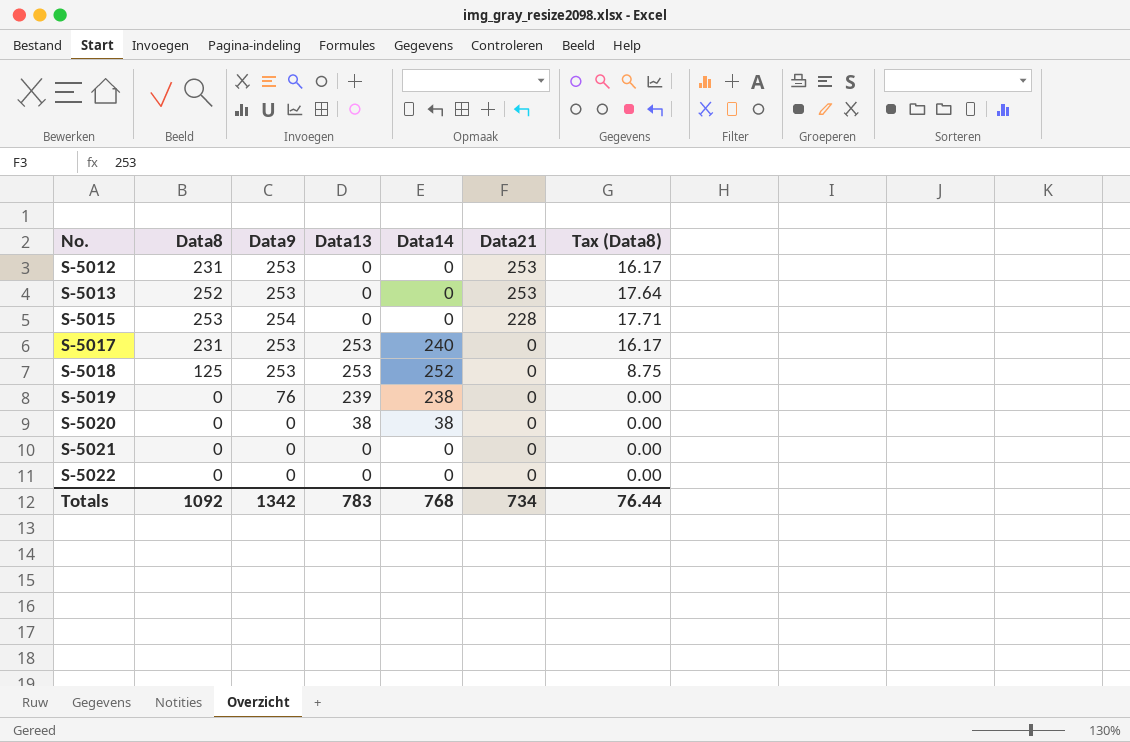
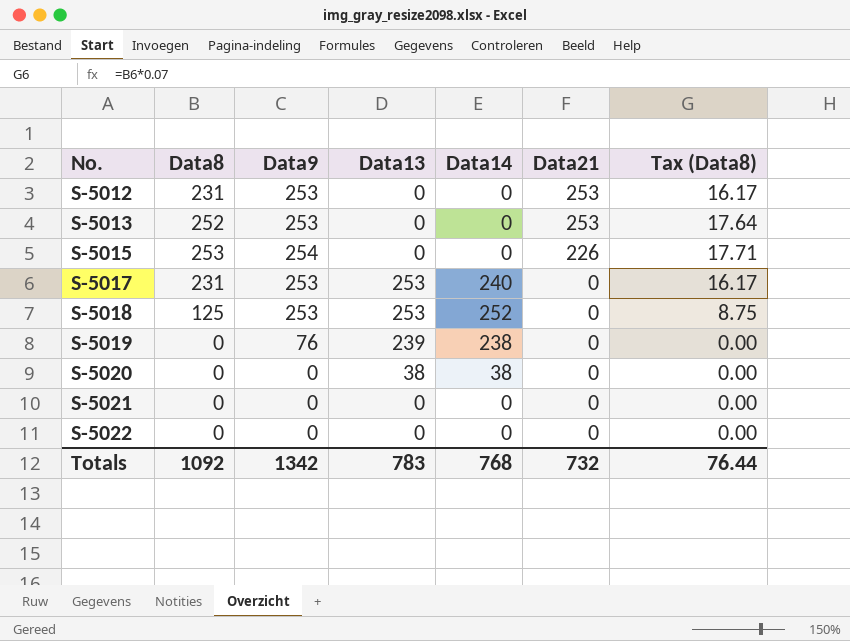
S-5015 | Data21: 228 -> 226
Totals | Data21: 734 -> 732

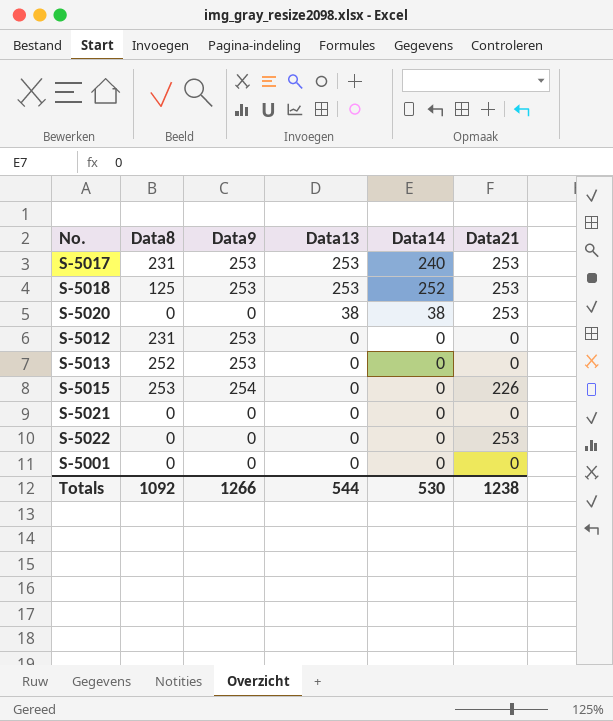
row order: No. ascending -> Data13 descending
column Tax (Data8) | formula: [Data8] * 0.07 -> none
row S-5019: 0 | 76 | 239 | 238 | 0 | 0.00 -> none
S-5017 | Data21: 0 -> 253
S-5018 | Data21: 0 -> 253
S-5020 | Data21: 0 -> 253
S-5012 | Data21: 253 -> 0
S-5013 | Data21: 253 -> 0
S-5022 | Data21: 0 -> 253
row S-5001: none -> 0 | 0 | 0 | 0 | 0
Totals | Data9: 1342 -> 1266
Totals | Data13: 783 -> 544
Totals | Data14: 768 -> 530
Totals | Data21: 732 -> 1238

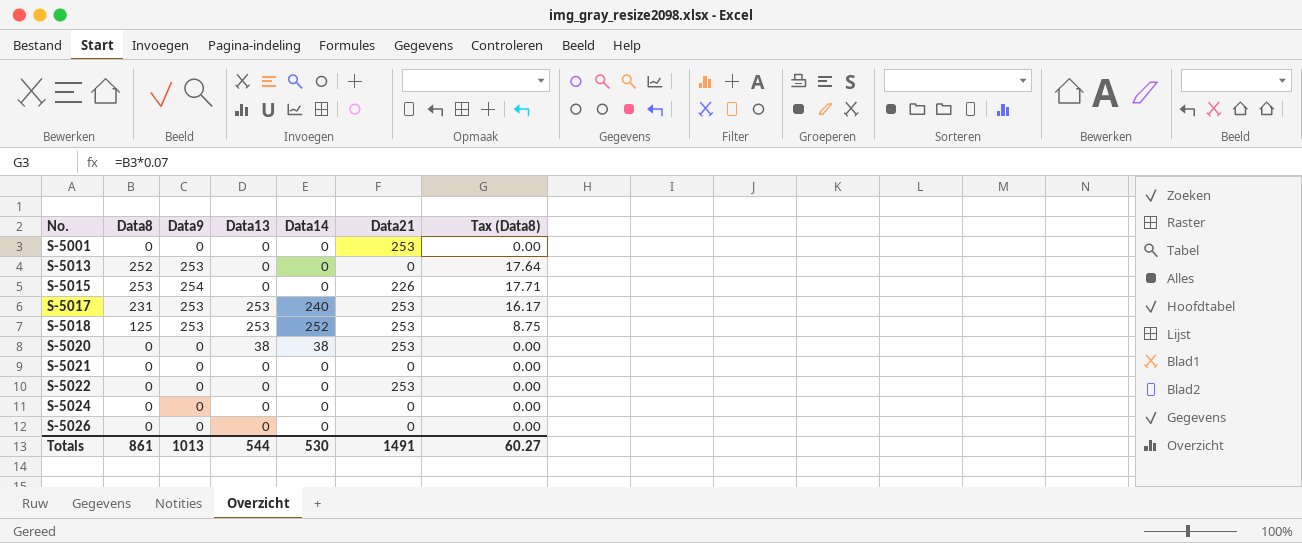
row order: Data13 descending -> No. ascending
column Tax (Data8) | formula: none -> [Data8] * 0.07
row S-5012: 231 | 253 | 0 | 0 | 0 -> none
S-5001 | Data21: 0 -> 253
row S-5024: none -> 0 | 0 | 0 | 0 | 0 | 0.00
row S-5026: none -> 0 | 0 | 0 | 0 | 0 | 0.00
Totals | Data8: 1092 -> 861
Totals | Data9: 1266 -> 1013
Totals | Data21: 1238 -> 1491

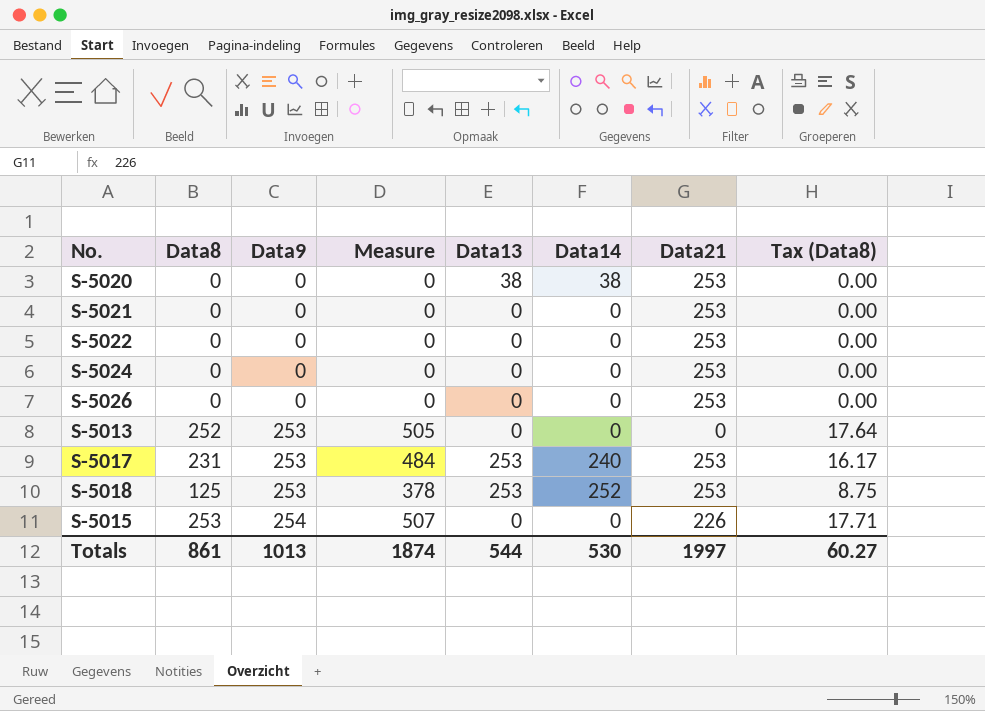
row order: No. ascending -> Data9 ascending
column Measure | formula: none -> [Data8] + [Data9]
row S-5001: 0 | 0 | 0 | 0 | 253 | 0.00 -> none
S-5021 | Data21: 0 -> 253
S-5024 | Data21: 0 -> 253
S-5026 | Data21: 0 -> 253
Totals | Data21: 1491 -> 1997

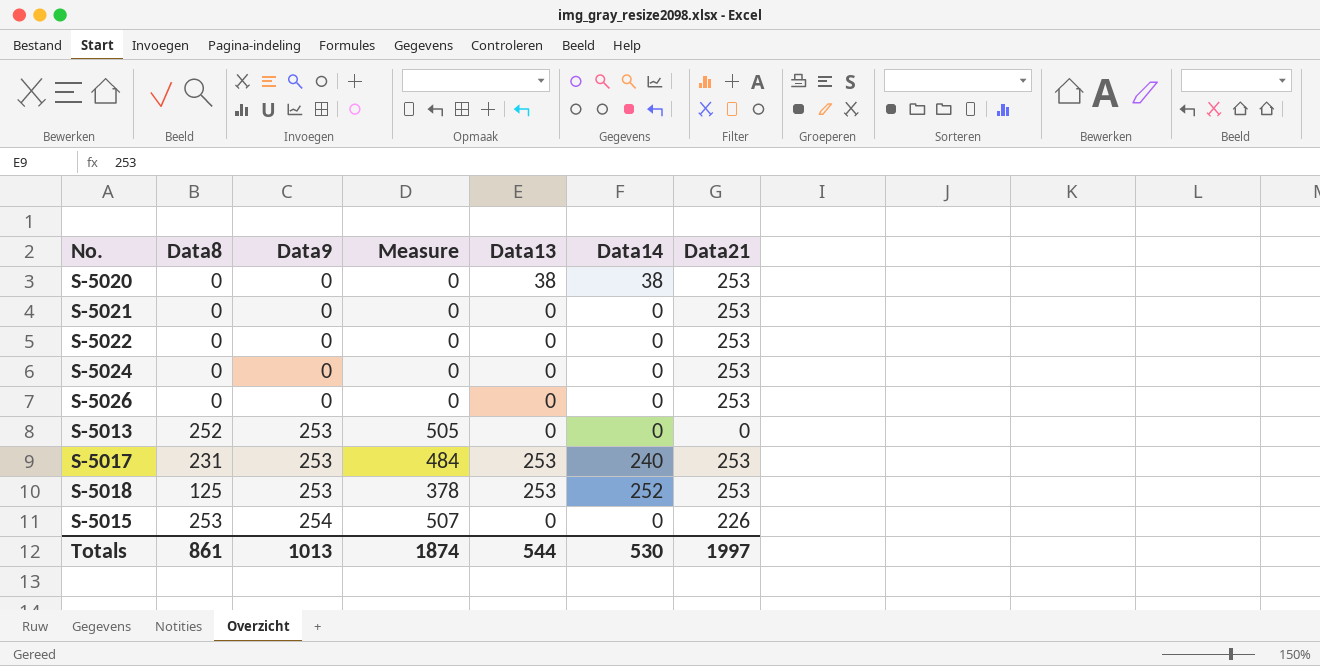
column Tax (Data8) | formula: [Data8] * 0.07 -> none

